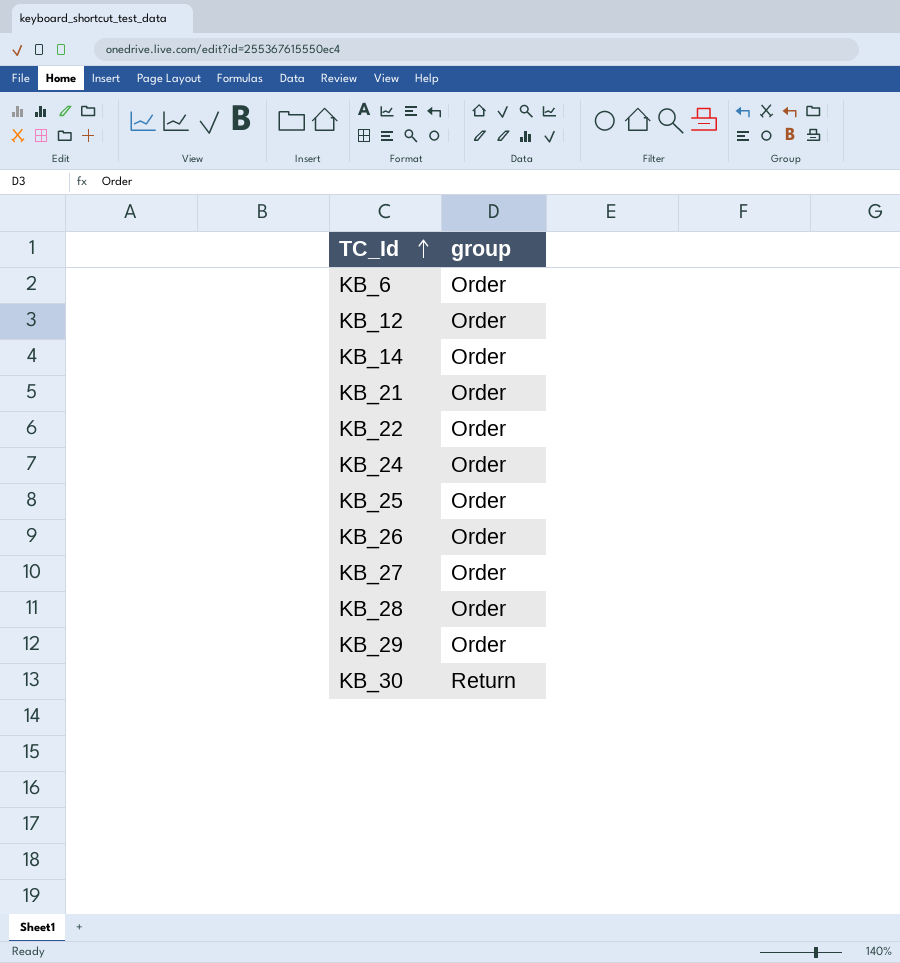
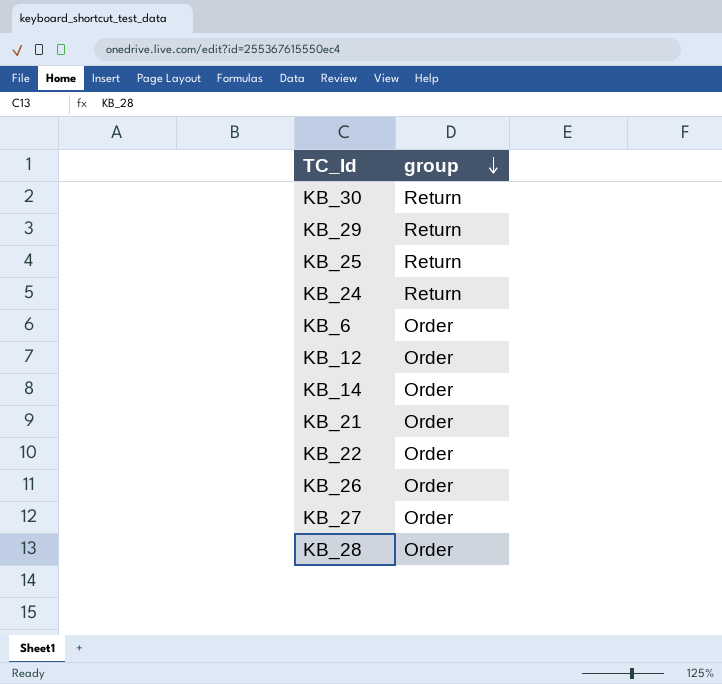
row order: TC_Id ascending -> group descending
KB_29 | group: Order -> Return
KB_25 | group: Order -> Return
KB_24 | group: Order -> Return

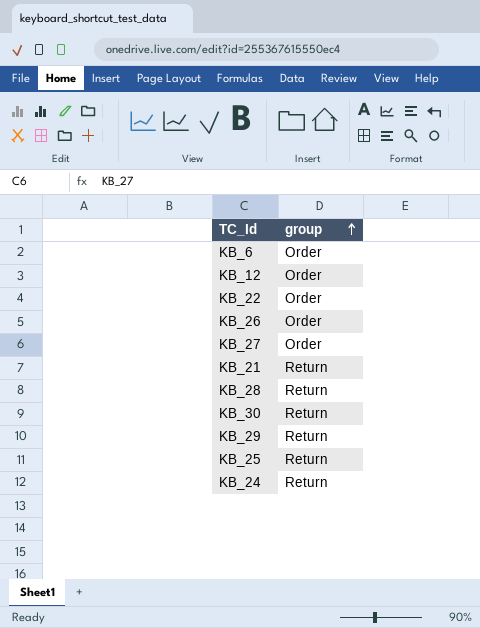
row order: group descending -> group ascending
row KB_14: Order -> none
KB_21 | group: Order -> Return
KB_28 | group: Order -> Return

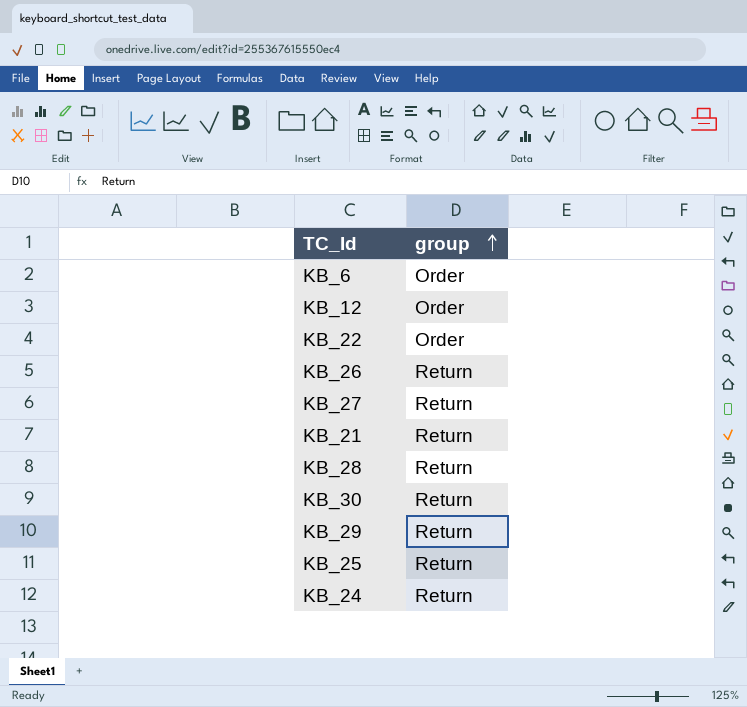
KB_26 | group: Order -> Return
KB_27 | group: Order -> Return

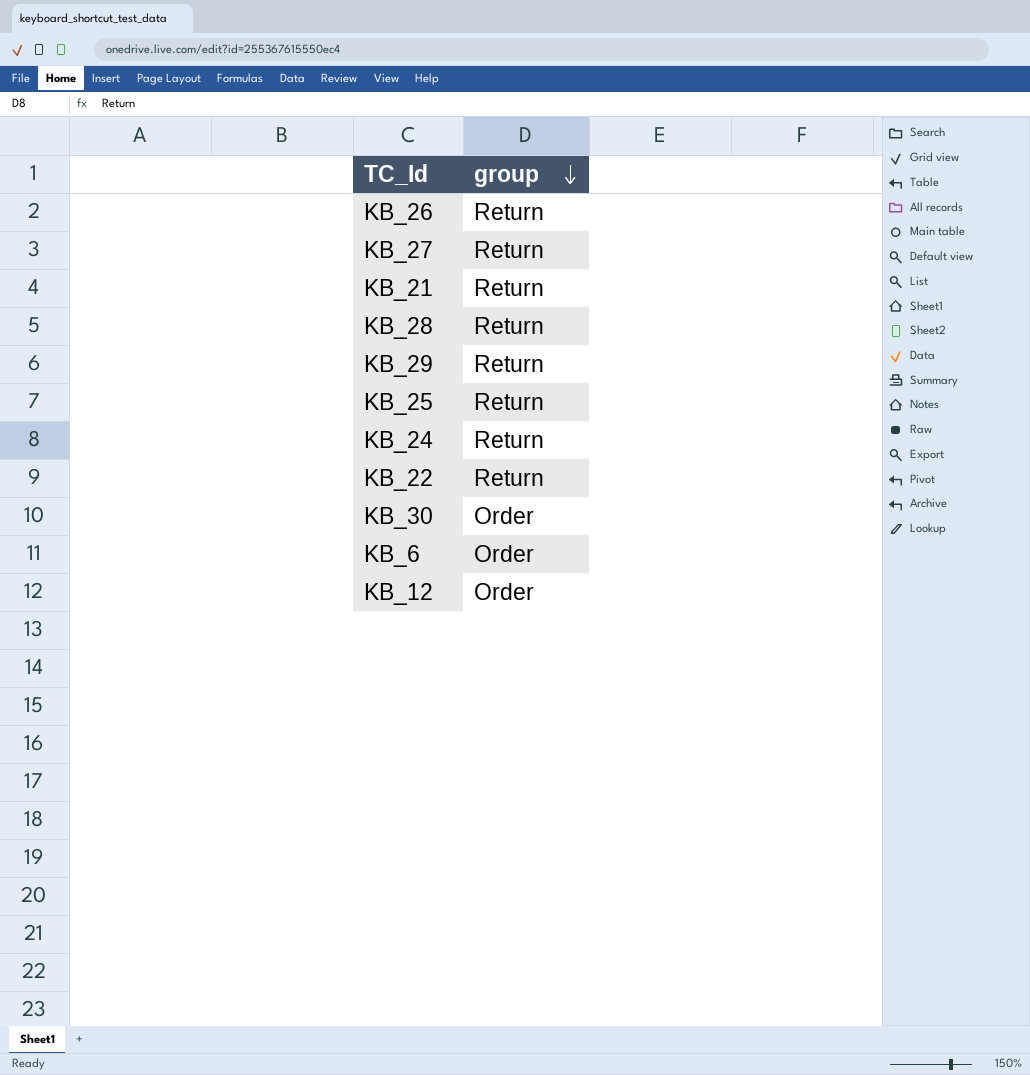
row order: group ascending -> group descending
KB_22 | group: Order -> Return
KB_30 | group: Return -> Order

